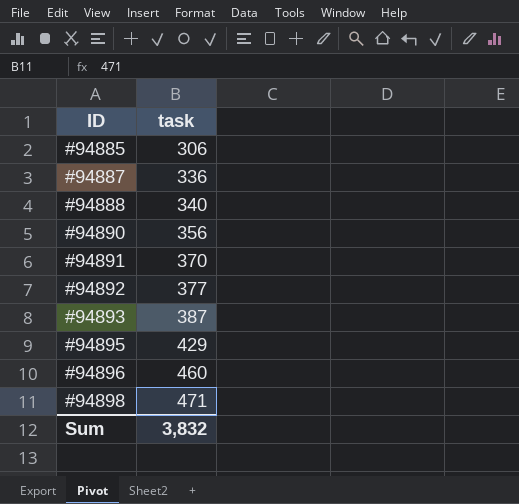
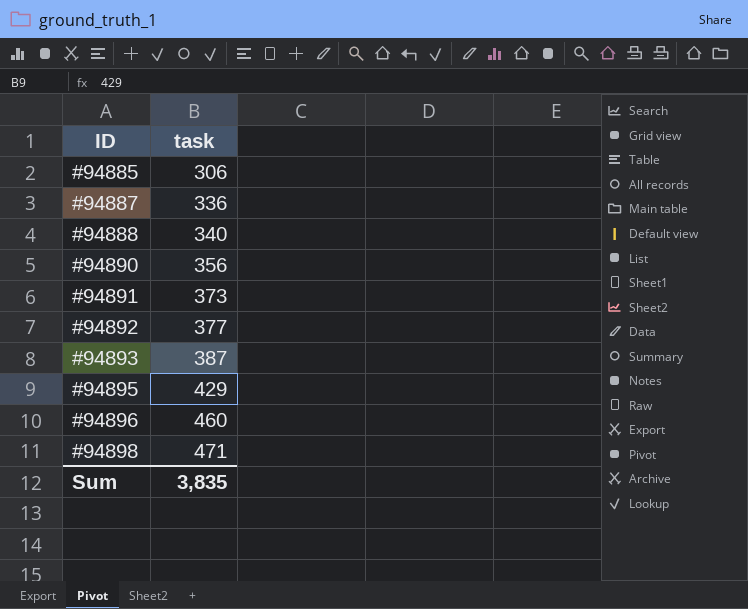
#94891 | task: 370 -> 373
Sum | task: 3,832 -> 3,835

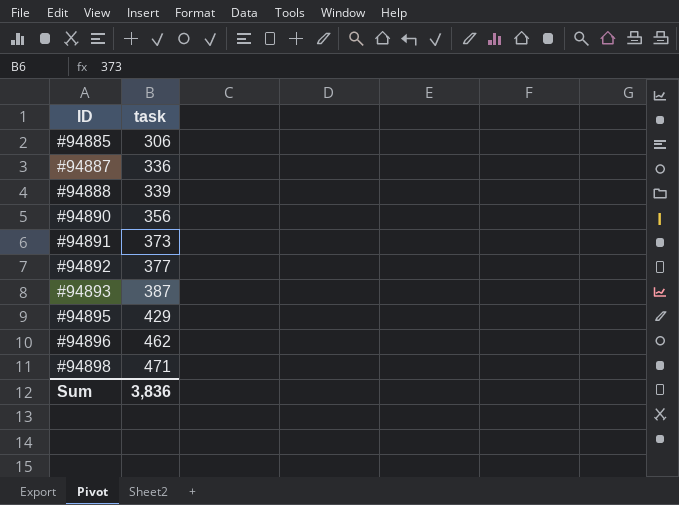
#94888 | task: 340 -> 339
#94896 | task: 460 -> 462
Sum | task: 3,835 -> 3,836

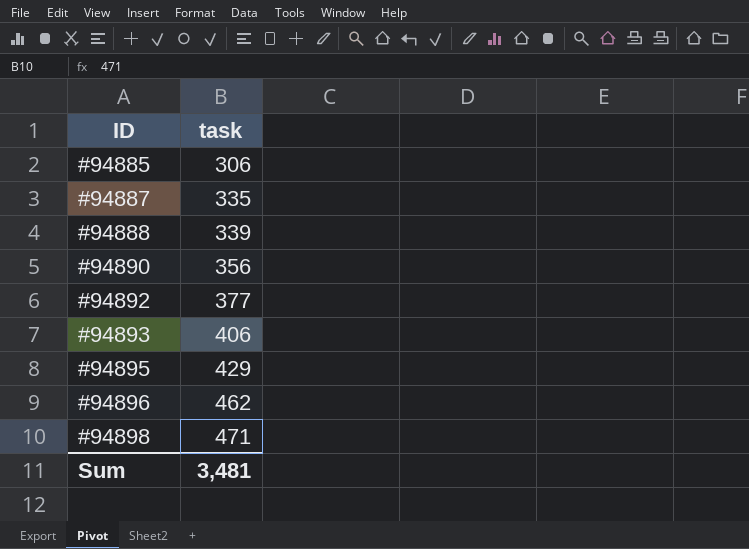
row #94891: 373 -> none
#94887 | task: 336 -> 335
#94893 | task: 387 -> 406
Sum | task: 3,836 -> 3,481

